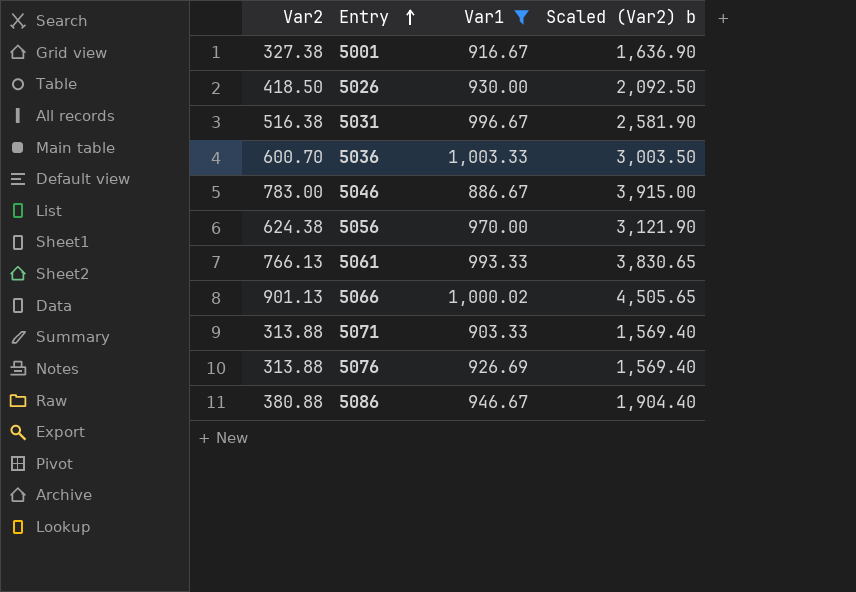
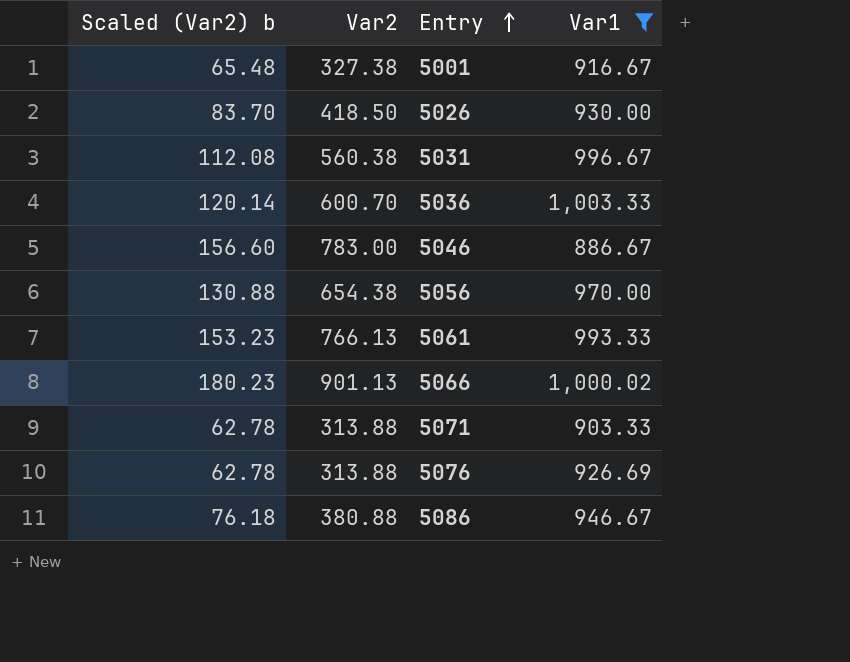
column Scaled (Var2) b | formula: [Var2] * 5 -> [Var2] * 0.2
column Scaled (Var2) b | position: 4 -> 1
5031 | Var2: 516.38 -> 560.38
5056 | Var2: 624.38 -> 654.38

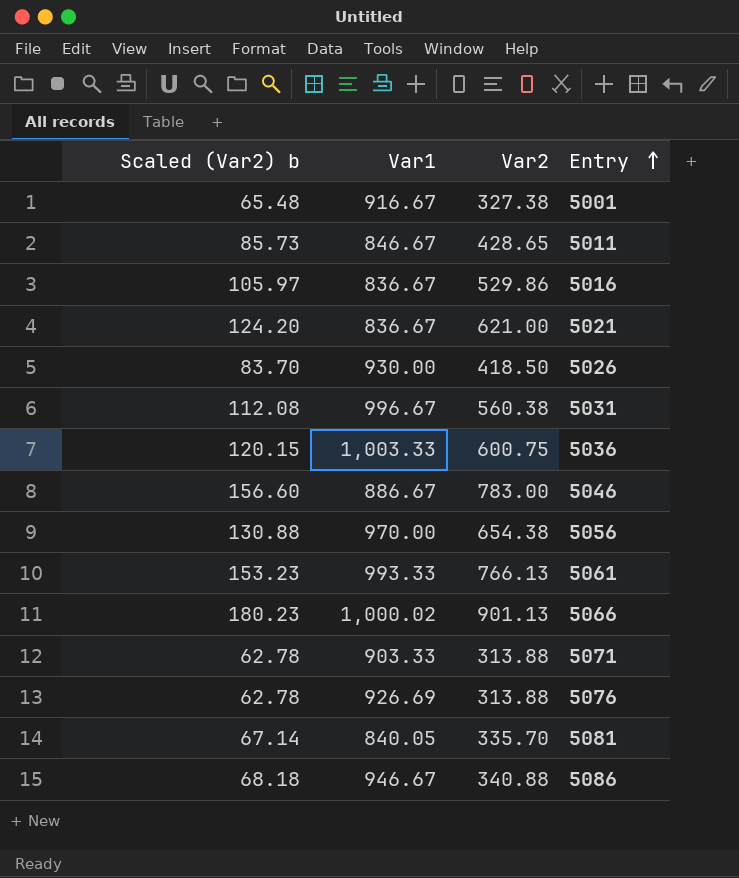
filter: Var1 >= 886.67 -> none
column Var1 | position: 4 -> 2
5036 | Scaled (Var2) b: 120.14 -> 120.15
5036 | Var2: 600.70 -> 600.75
5086 | Scaled (Var2) b: 76.18 -> 68.18
5086 | Var2: 380.88 -> 340.88

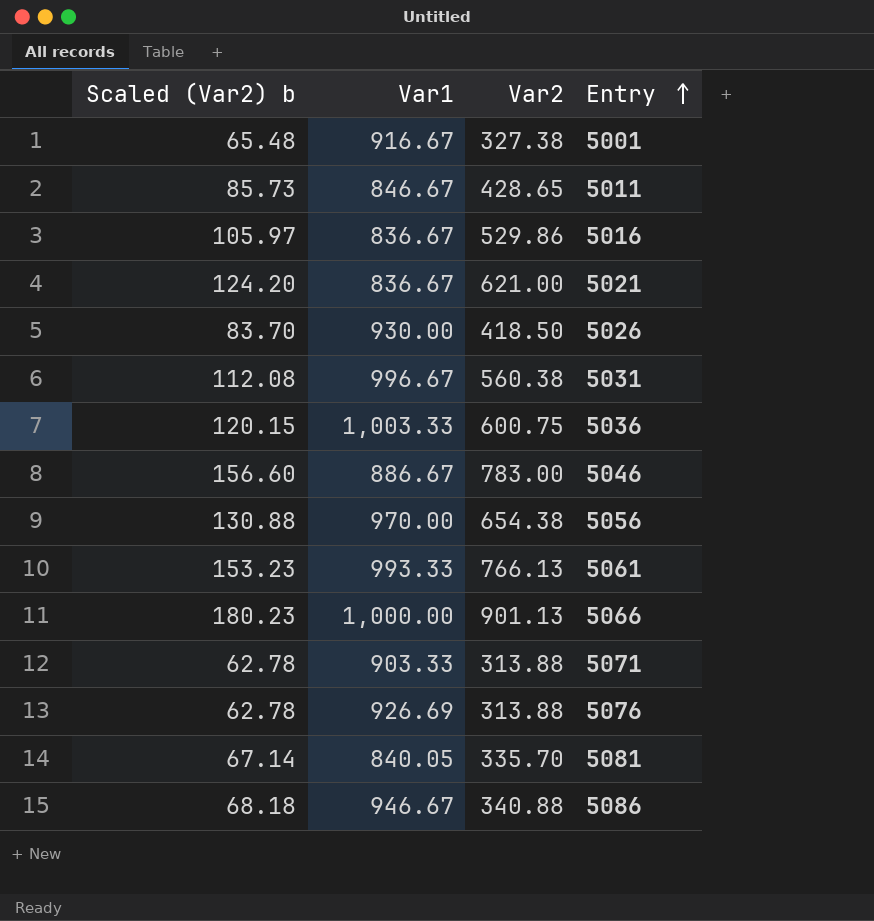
5066 | Var1: 1,000.02 -> 1,000.00

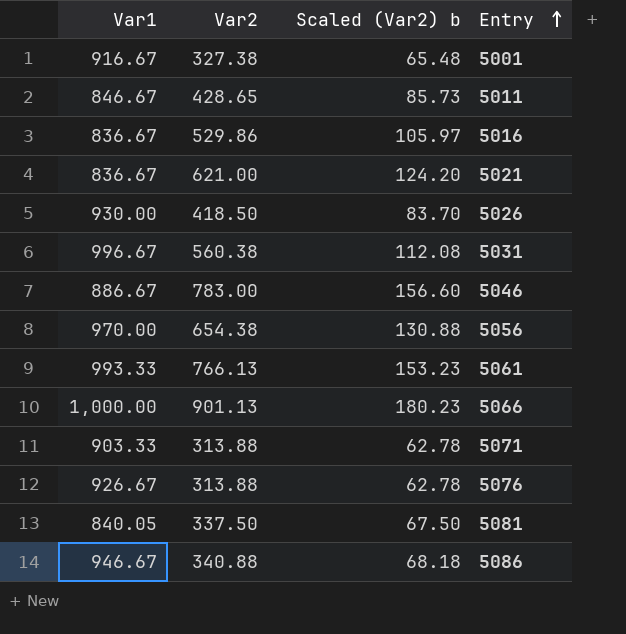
column Scaled (Var2) b | position: 1 -> 3
row 5036: 120.15 | 1,003.33 | 600.75 -> none
5076 | Var1: 926.69 -> 926.67
5081 | Var2: 335.70 -> 337.50
5081 | Scaled (Var2) b: 67.14 -> 67.50

